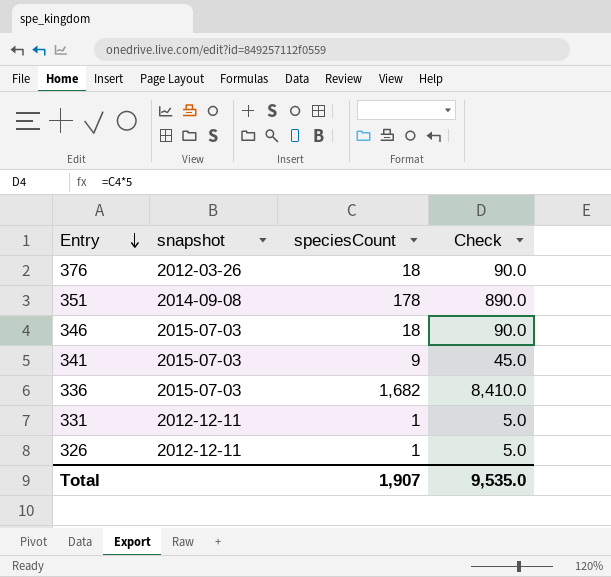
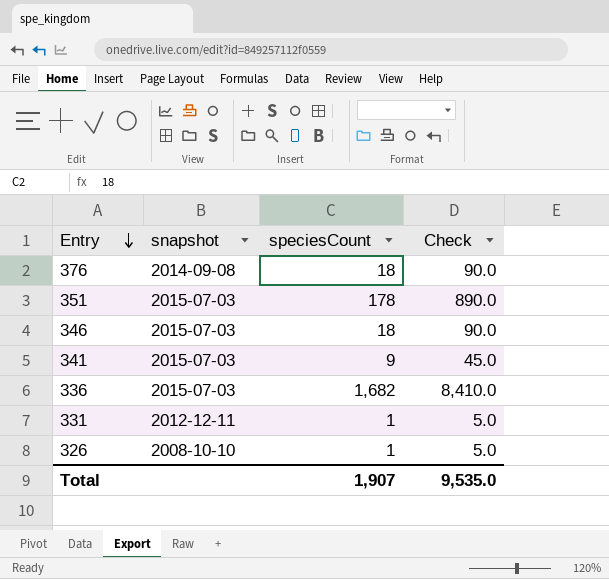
376 | snapshot: 2012-03-26 -> 2014-09-08
351 | snapshot: 2014-09-08 -> 2015-07-03
326 | snapshot: 2012-12-11 -> 2008-10-10

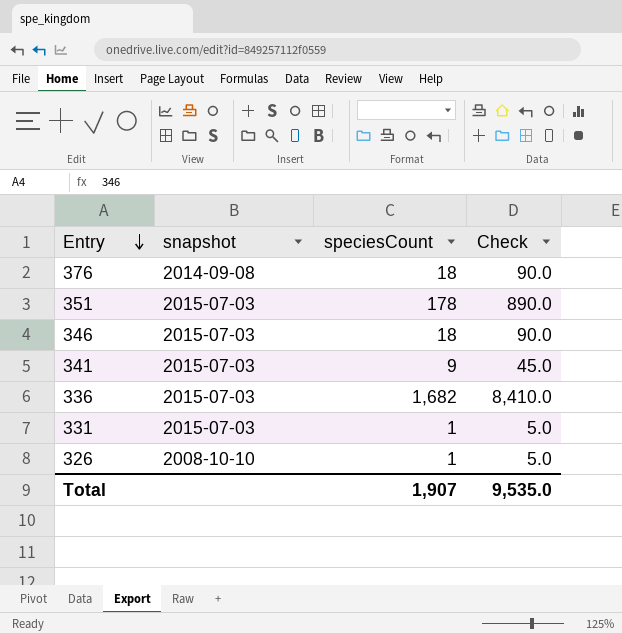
331 | snapshot: 2012-12-11 -> 2015-07-03

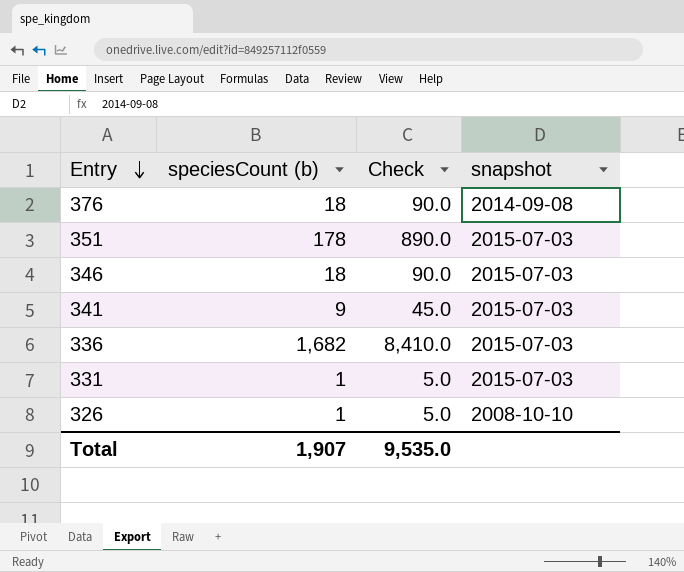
column name: speciesCount -> speciesCount (b)
column snapshot | position: 2 -> 4

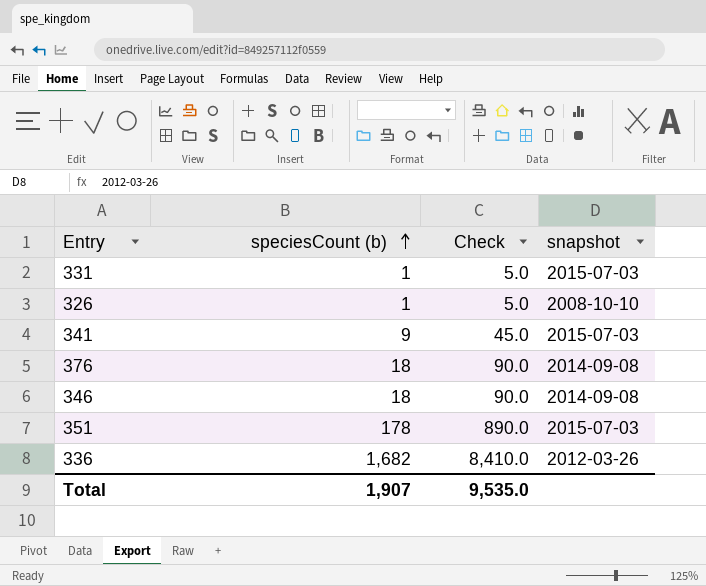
row order: Entry descending -> speciesCount (b) ascending
346 | snapshot: 2015-07-03 -> 2014-09-08
336 | snapshot: 2015-07-03 -> 2012-03-26

